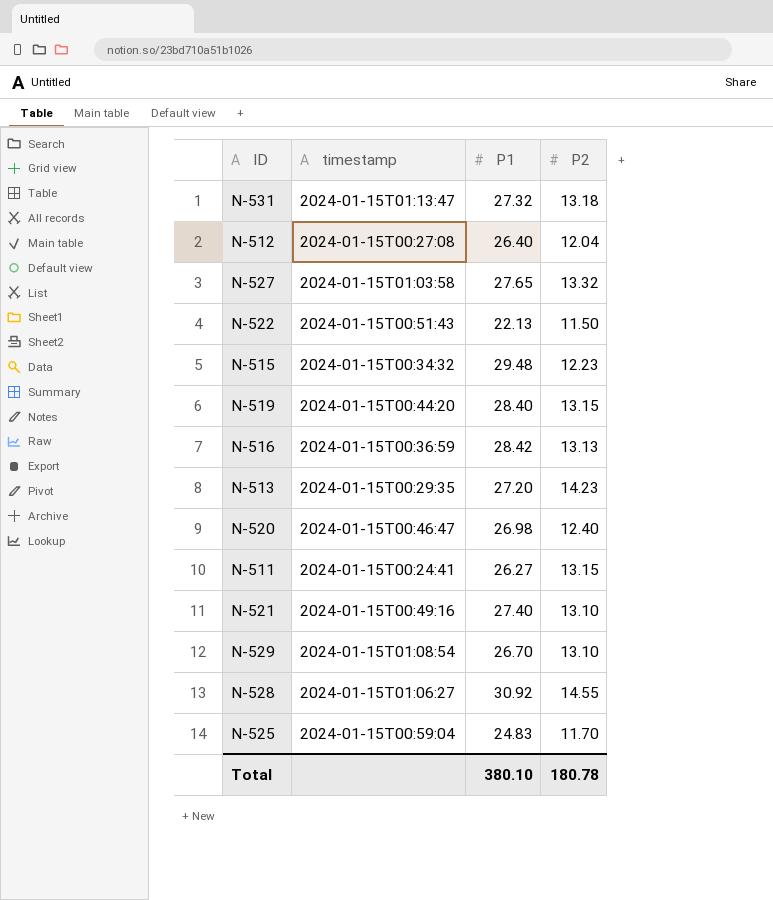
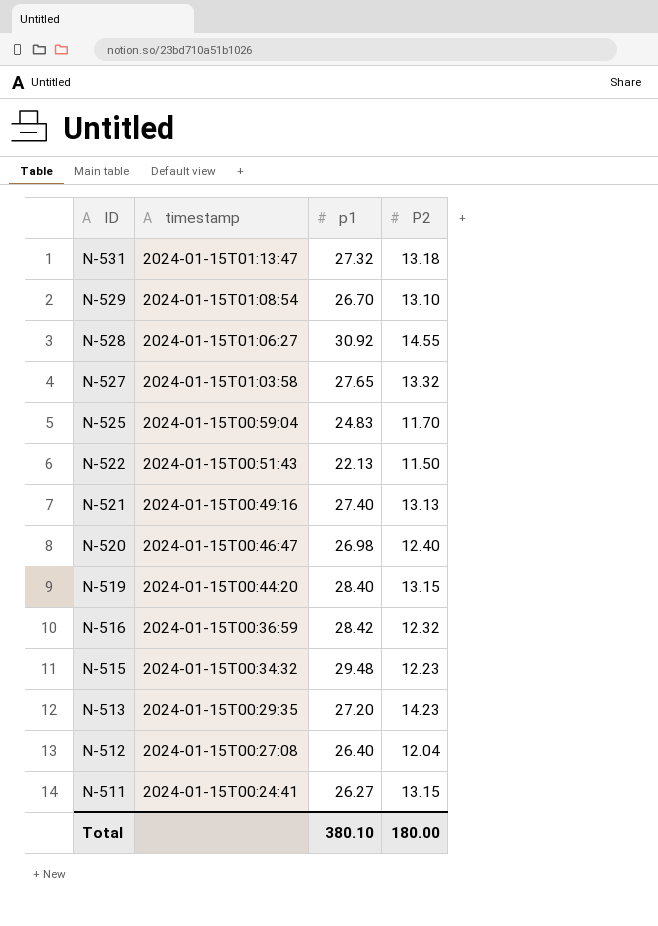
row order: none -> ID descending
column name: P1 -> p1
N-521 | P2: 13.10 -> 13.13
N-516 | P2: 13.13 -> 12.32
Total | P2: 180.78 -> 180.00

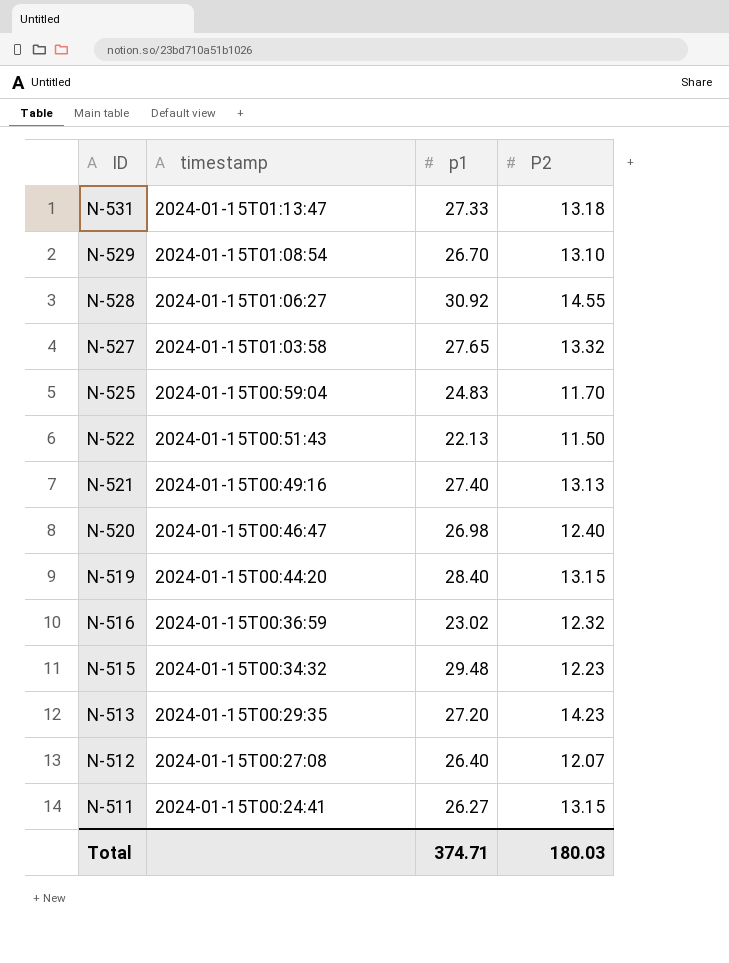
N-531 | p1: 27.32 -> 27.33
N-516 | p1: 28.42 -> 23.02
N-512 | P2: 12.04 -> 12.07
Total | p1: 380.10 -> 374.71
Total | P2: 180.00 -> 180.03

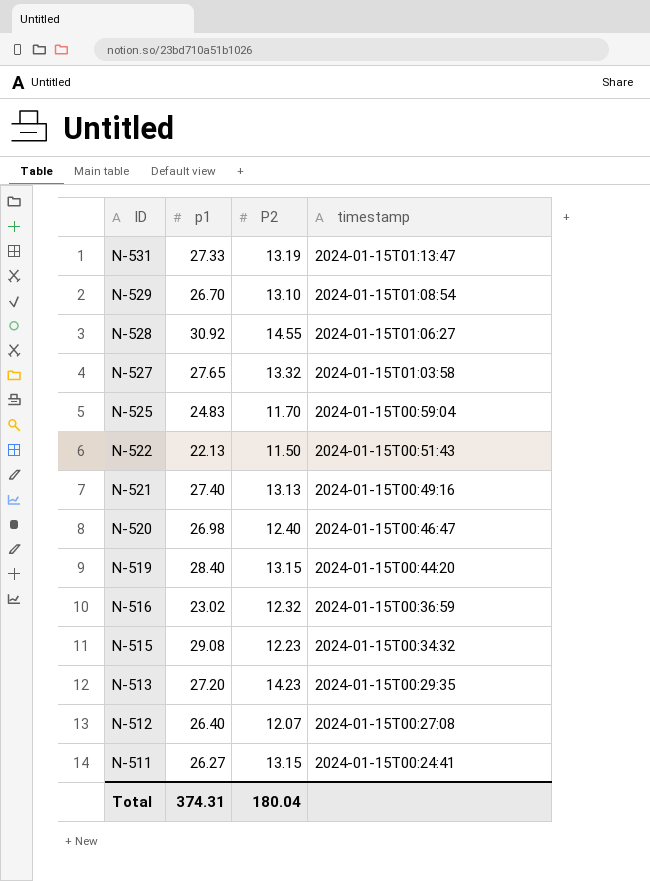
column timestamp | position: 2 -> 4
N-531 | P2: 13.18 -> 13.19
N-515 | p1: 29.48 -> 29.08
Total | p1: 374.71 -> 374.31
Total | P2: 180.03 -> 180.04

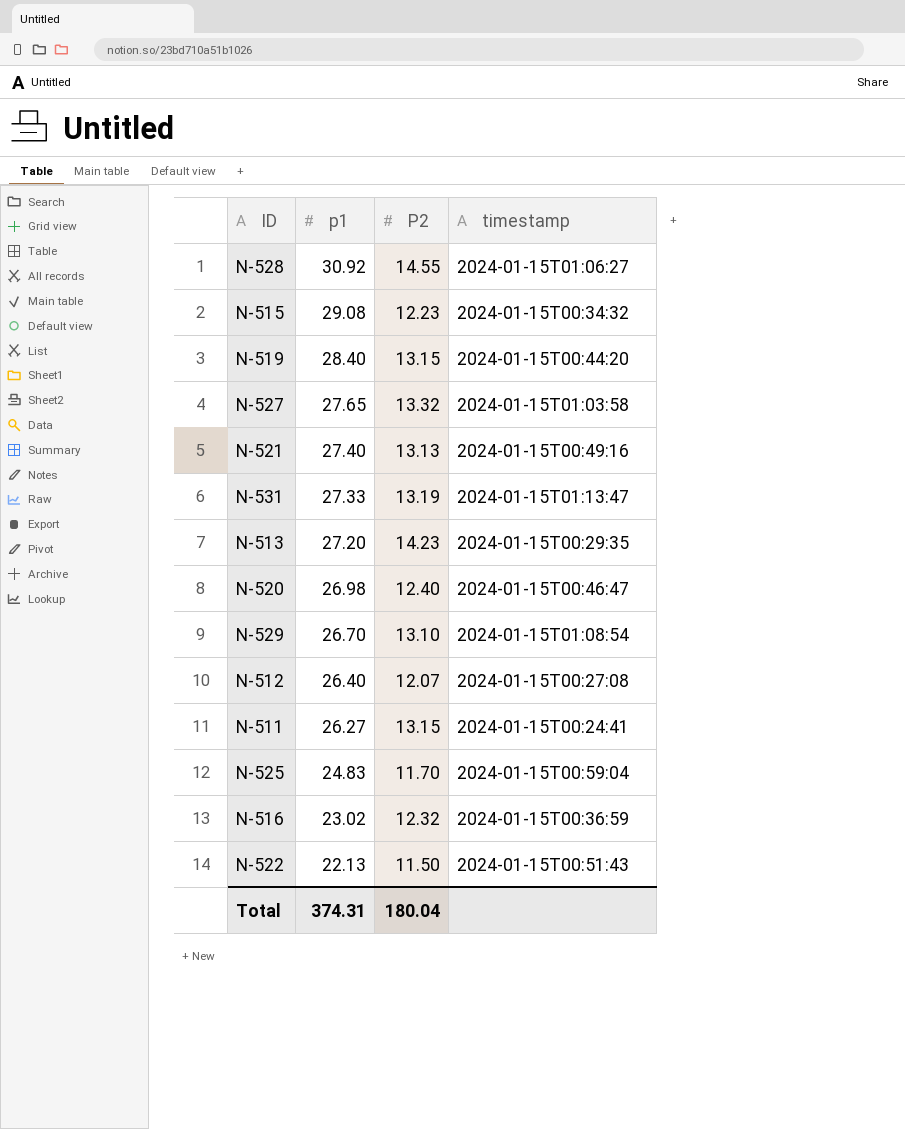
row order: ID descending -> p1 descending

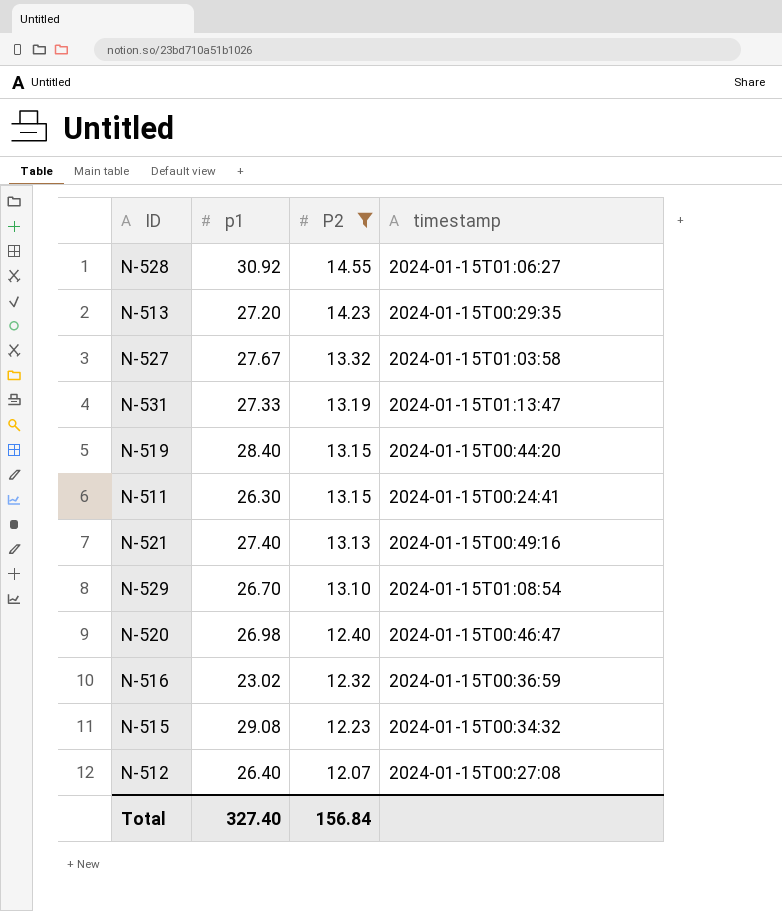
filter: none -> P2 >= 12.07
row order: p1 descending -> P2 descending
N-527 | p1: 27.65 -> 27.67
N-511 | p1: 26.27 -> 26.30
Total | p1: 374.31 -> 327.40
Total | P2: 180.04 -> 156.84

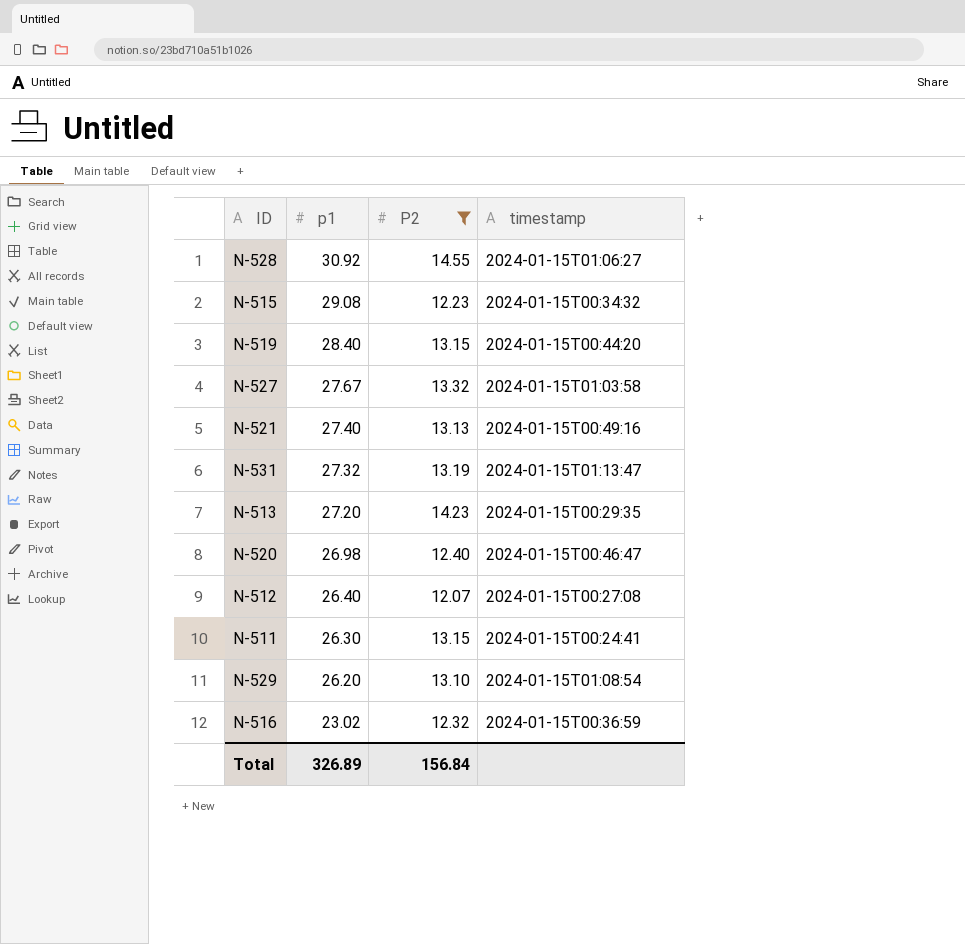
row order: P2 descending -> p1 descending
N-531 | p1: 27.33 -> 27.32
N-529 | p1: 26.70 -> 26.20
Total | p1: 327.40 -> 326.89

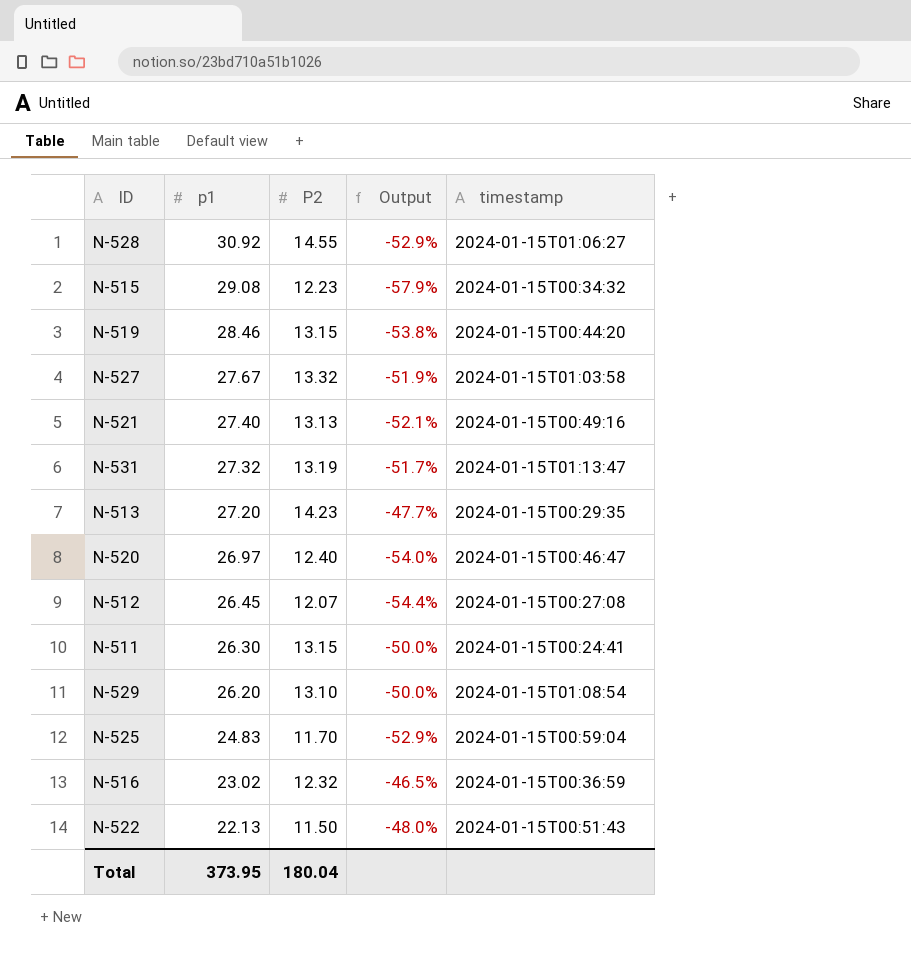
filter: P2 >= 12.07 -> none
column Output | formula: none -> ([P2] - [p1]) / [p1]
N-519 | p1: 28.40 -> 28.46
N-520 | p1: 26.98 -> 26.97
N-512 | p1: 26.40 -> 26.45
Total | p1: 326.89 -> 373.95
Total | P2: 156.84 -> 180.04

